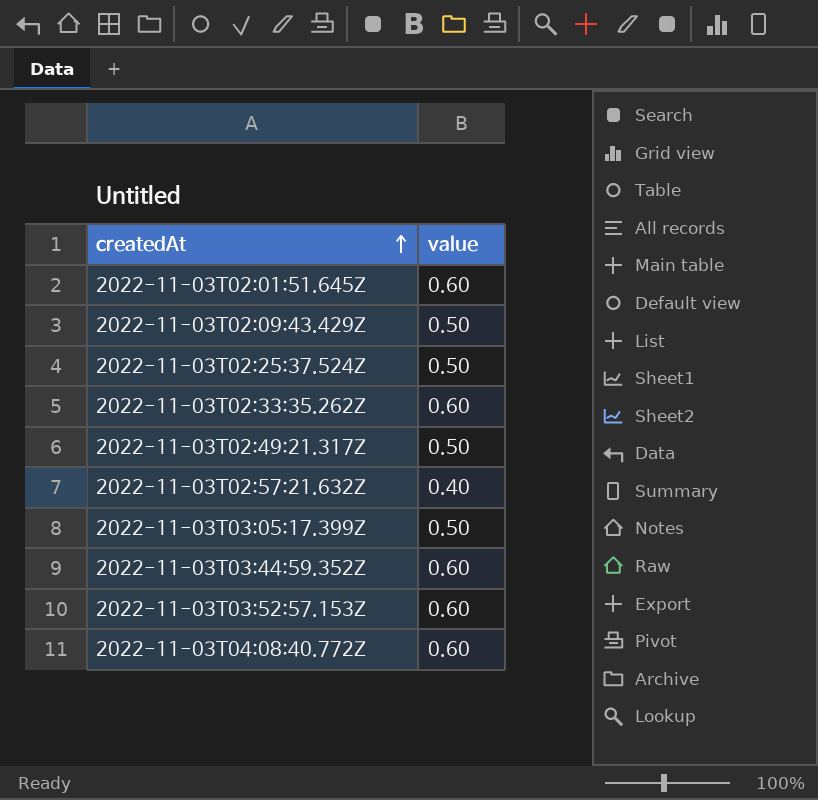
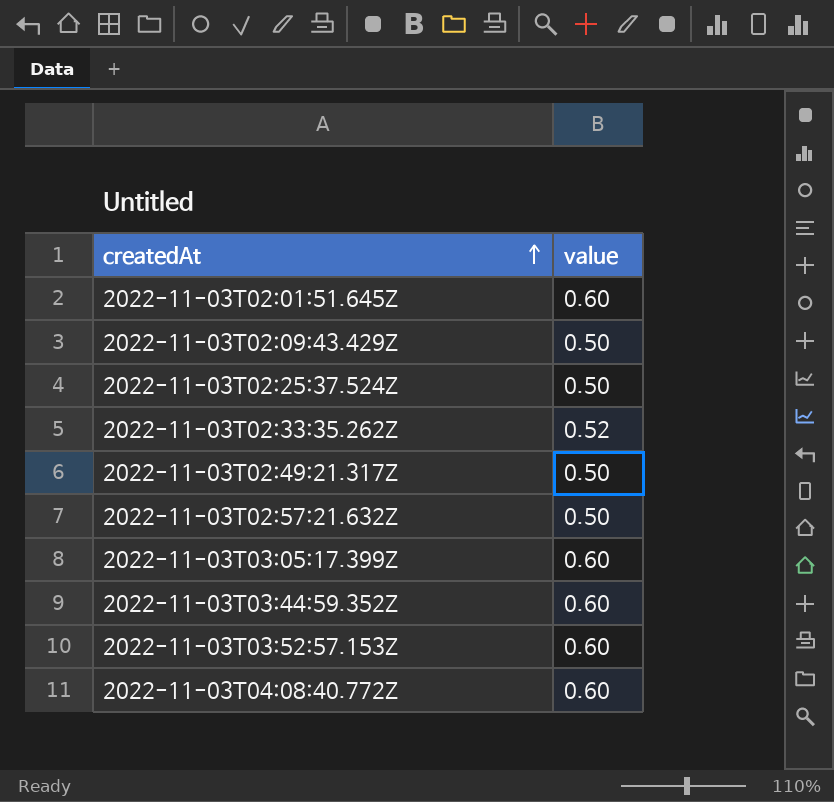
2022-11-03T02:33:35.262Z | value: 0.60 -> 0.52
2022-11-03T02:57:21.632Z | value: 0.40 -> 0.50
2022-11-03T03:05:17.399Z | value: 0.50 -> 0.60

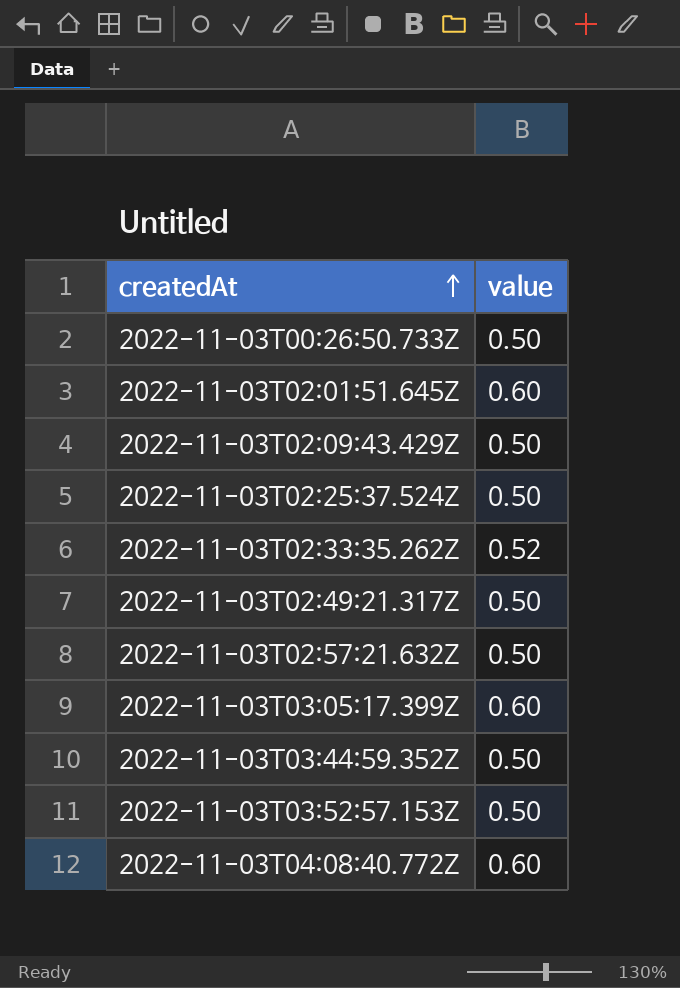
row 2022-11-03T00:26:50.733Z: none -> 0.50
2022-11-03T03:44:59.352Z | value: 0.60 -> 0.50
2022-11-03T03:52:57.153Z | value: 0.60 -> 0.50

